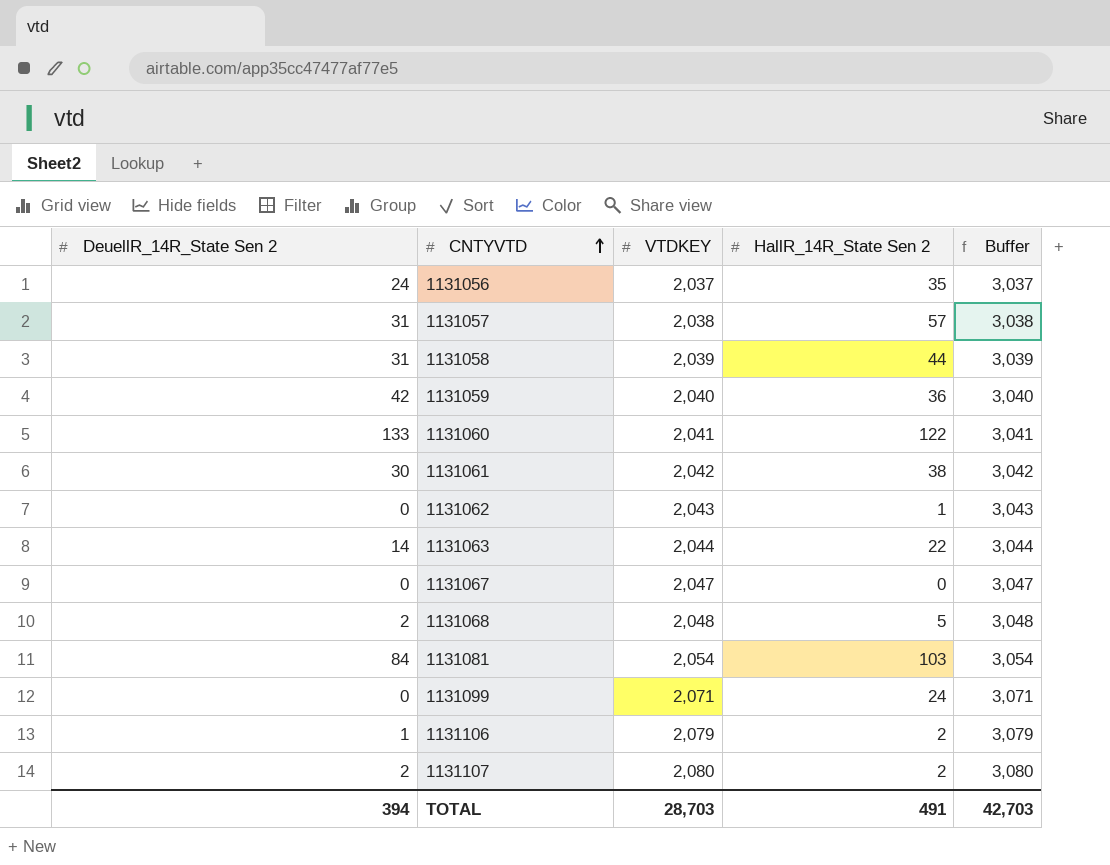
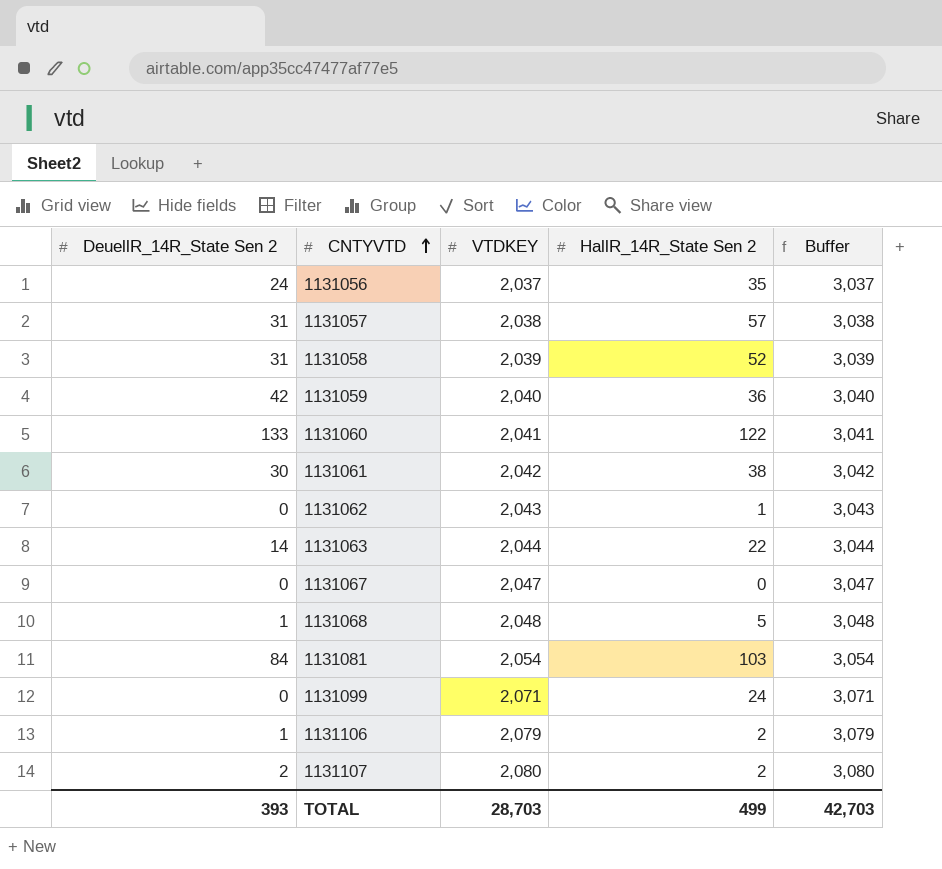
1131058 | HallR_14R_State Sen 2: 44 -> 52
1131068 | DeuellR_14R_State Sen 2: 2 -> 1
TOTAL | DeuellR_14R_State Sen 2: 394 -> 393
TOTAL | HallR_14R_State Sen 2: 491 -> 499

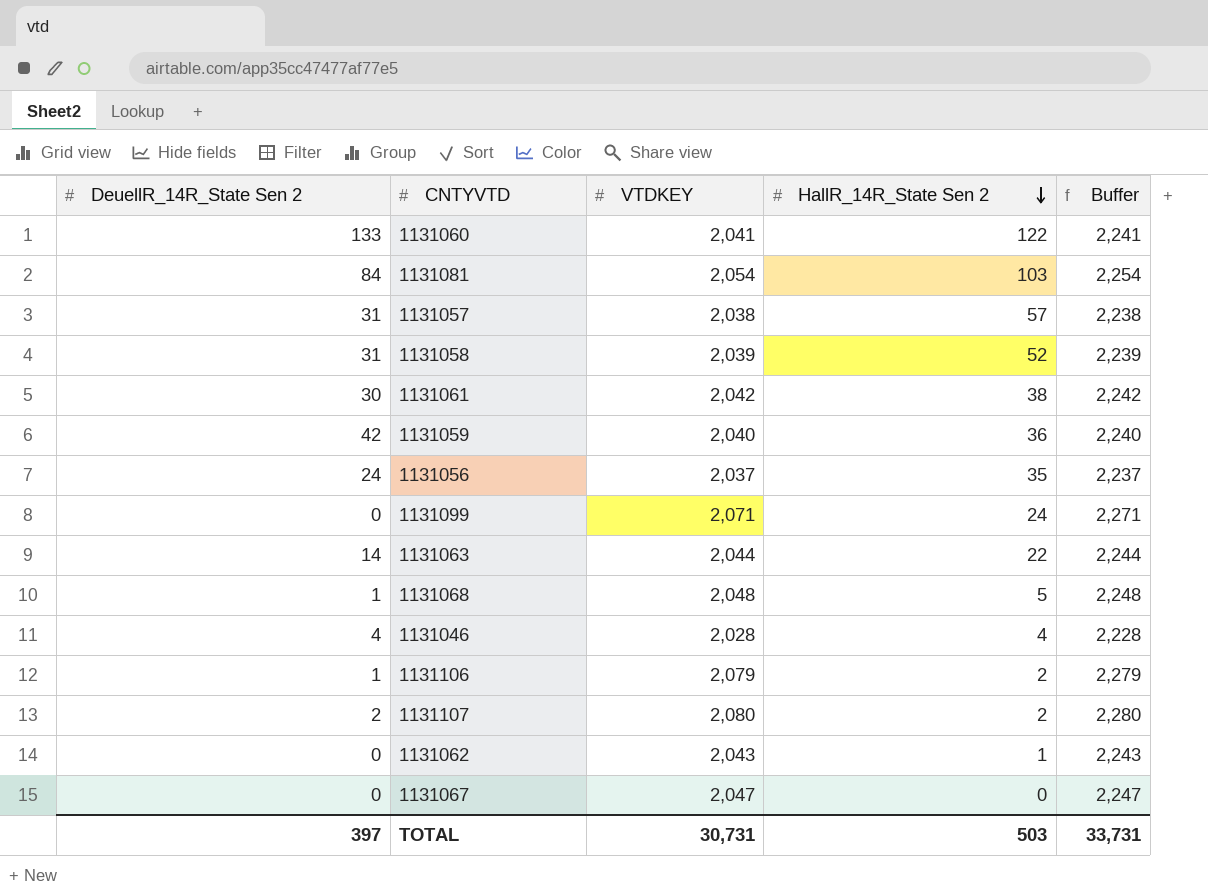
row order: CNTYVTD ascending -> HallR_14R_State Sen 2 descending
column Buffer | formula: [VTDKEY] + 1000 -> [VTDKEY] + 200
row 1131046: none -> 4 | 2,028 | 4 | 2,228
TOTAL | DeuellR_14R_State Sen 2: 393 -> 397
TOTAL | VTDKEY: 28,703 -> 30,731
TOTAL | HallR_14R_State Sen 2: 499 -> 503
TOTAL | Buffer: 42,703 -> 33,731

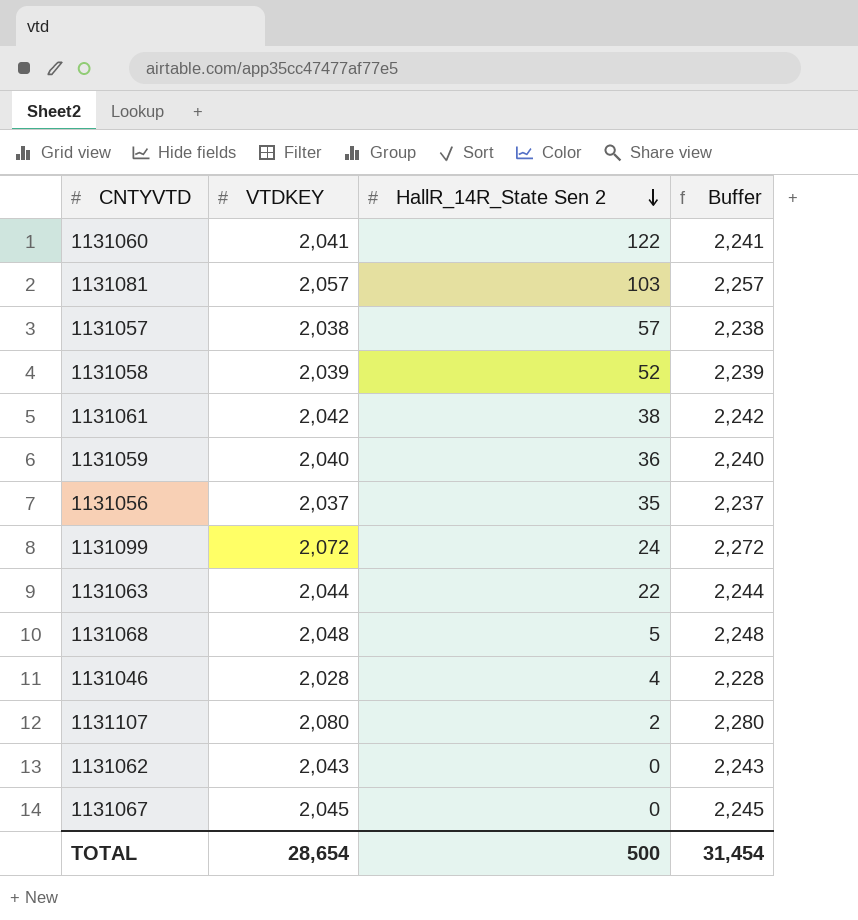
column DeuellR_14R_State Sen 2 | position: 1 -> none
row 1131106: 1 | 2,079 | 2 | 2,279 -> none
1131081 | VTDKEY: 2,054 -> 2,057
1131081 | Buffer: 2,254 -> 2,257
1131099 | VTDKEY: 2,071 -> 2,072
1131099 | Buffer: 2,271 -> 2,272
1131062 | HallR_14R_State Sen 2: 1 -> 0
1131067 | VTDKEY: 2,047 -> 2,045
1131067 | Buffer: 2,247 -> 2,245
TOTAL | VTDKEY: 30,731 -> 28,654
TOTAL | HallR_14R_State Sen 2: 503 -> 500
TOTAL | Buffer: 33,731 -> 31,454

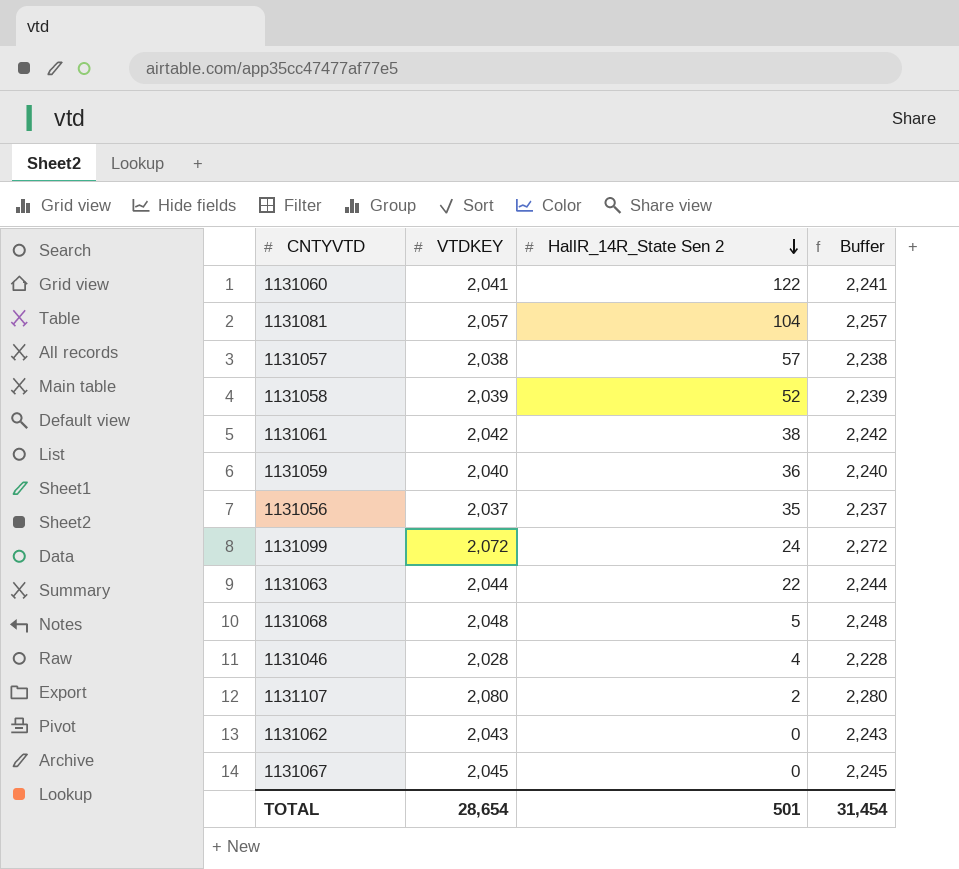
1131081 | HallR_14R_State Sen 2: 103 -> 104
TOTAL | HallR_14R_State Sen 2: 500 -> 501

